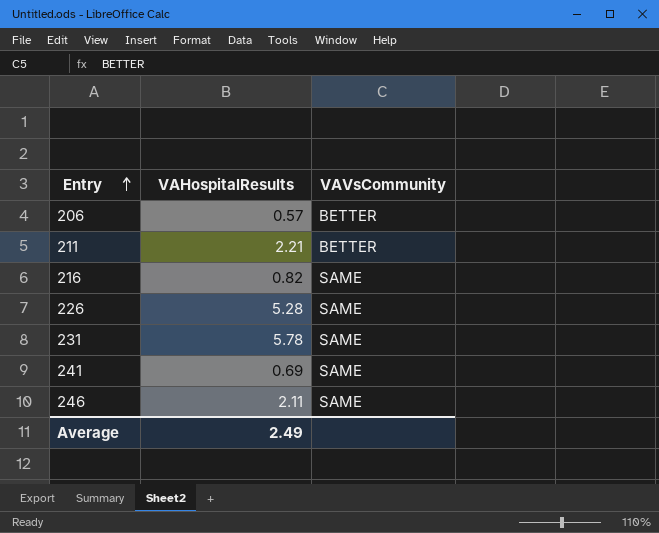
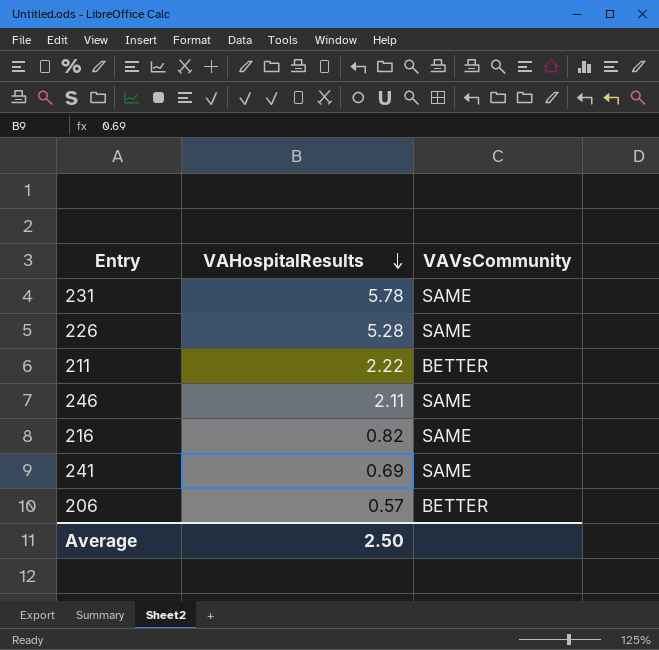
row order: Entry ascending -> VAHospitalResults descending
211 | VAHospitalResults: 2.21 -> 2.22
Average | VAHospitalResults: 2.49 -> 2.50

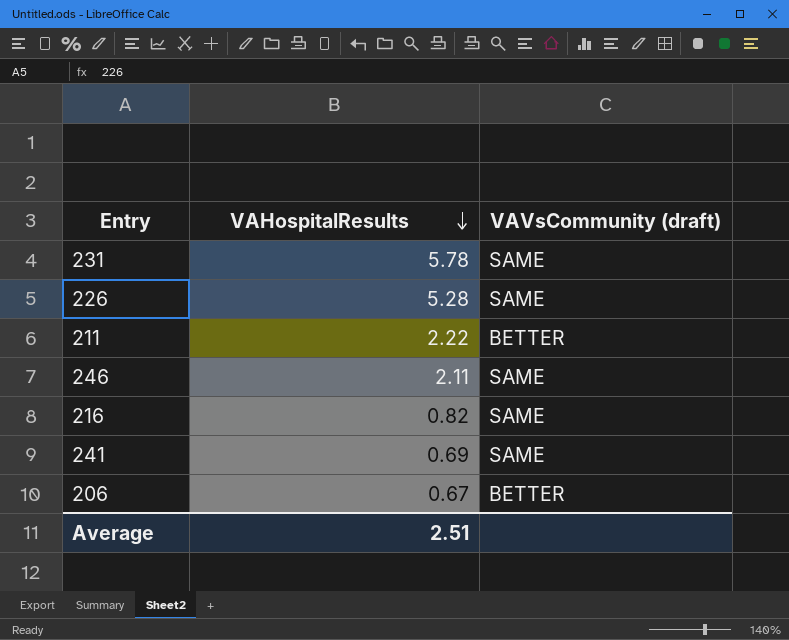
column name: VAVsCommunity -> VAVsCommunity (draft)
206 | VAHospitalResults: 0.57 -> 0.67
Average | VAHospitalResults: 2.50 -> 2.51

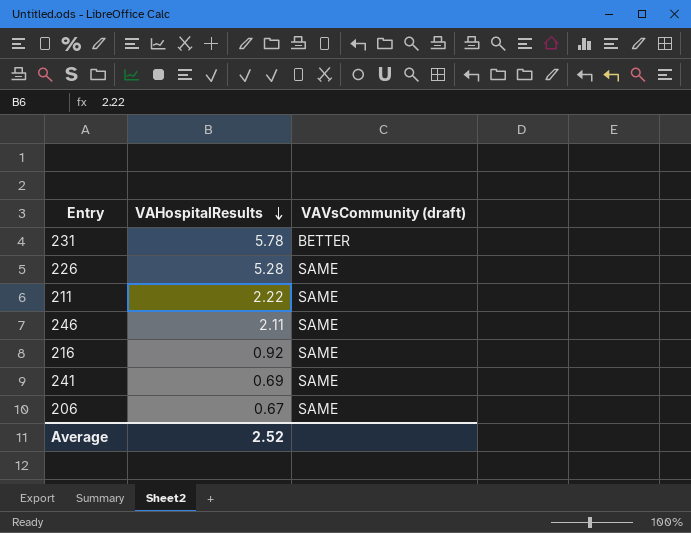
231 | VAVsCommunity (draft): SAME -> BETTER
211 | VAVsCommunity (draft): BETTER -> SAME
216 | VAHospitalResults: 0.82 -> 0.92
206 | VAVsCommunity (draft): BETTER -> SAME
Average | VAHospitalResults: 2.51 -> 2.52

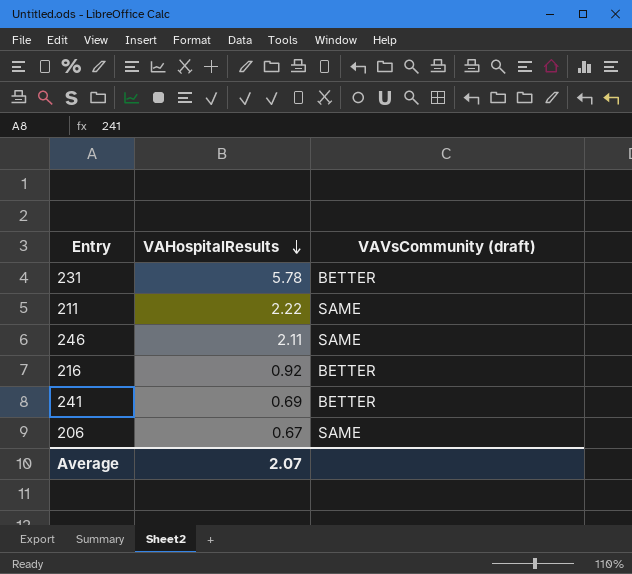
row 226: 5.28 | SAME -> none
216 | VAVsCommunity (draft): SAME -> BETTER
241 | VAVsCommunity (draft): SAME -> BETTER
Average | VAHospitalResults: 2.52 -> 2.07

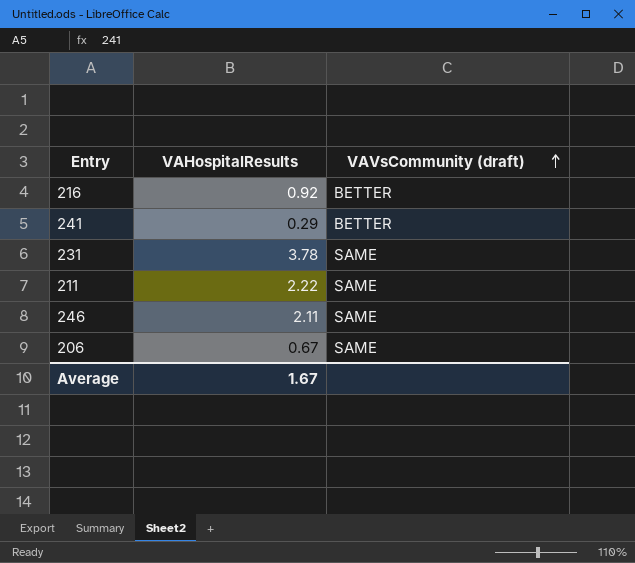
row order: VAHospitalResults descending -> VAVsCommunity (draft) ascending
241 | VAHospitalResults: 0.69 -> 0.29
231 | VAHospitalResults: 5.78 -> 3.78
231 | VAVsCommunity (draft): BETTER -> SAME
Average | VAHospitalResults: 2.07 -> 1.67

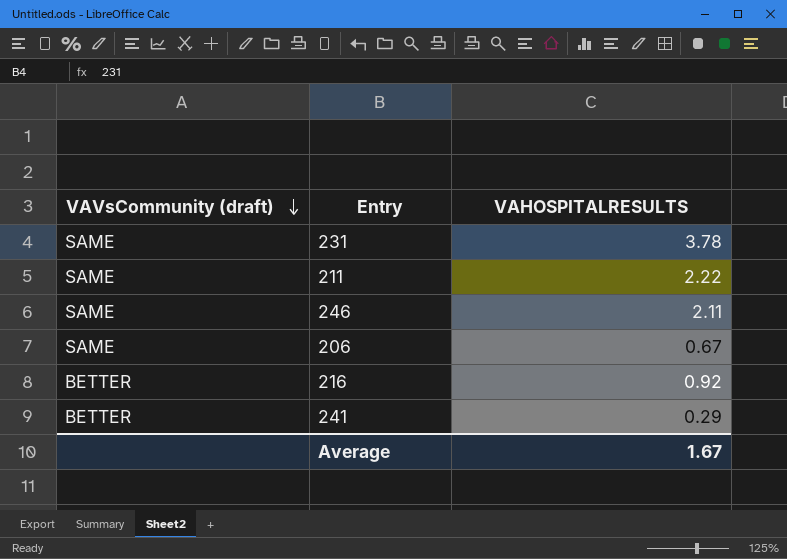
row order: VAVsCommunity (draft) ascending -> VAVsCommunity (draft) descending
column VAVsCommunity (draft) | position: 3 -> 1
column name: VAHospitalResults -> VAHOSPITALRESULTS

